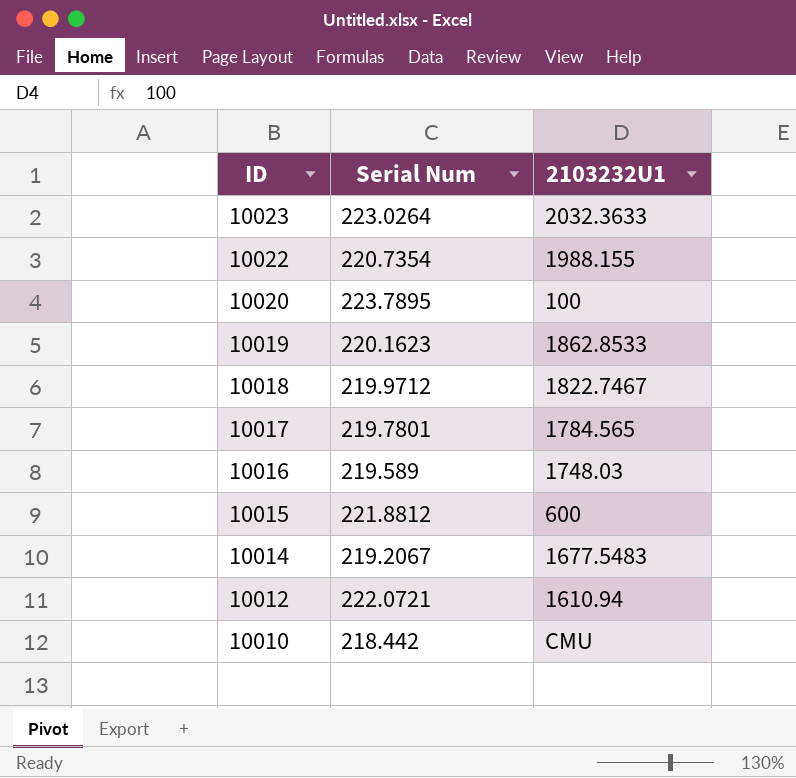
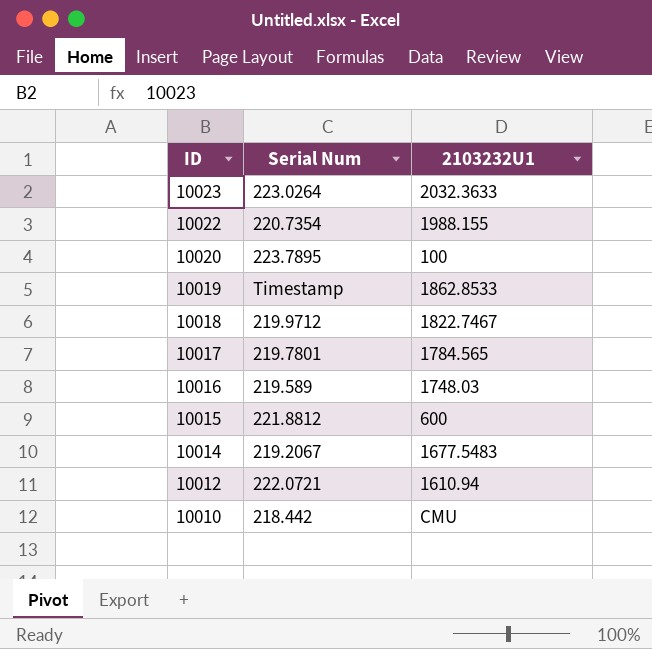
10019 | Serial Num: 220.1623 -> Timestamp

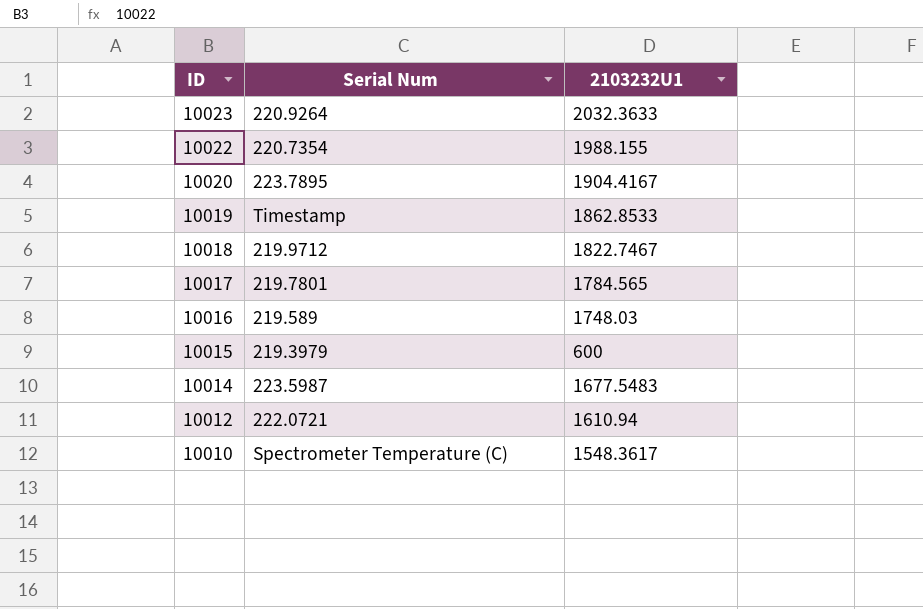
10023 | Serial Num: 223.0264 -> 220.9264
10020 | 2103232U1: 100 -> 1904.4167
10015 | Serial Num: 221.8812 -> 219.3979
10014 | Serial Num: 219.2067 -> 223.5987
10010 | Serial Num: 218.442 -> Spectrometer Temperature (C)
10010 | 2103232U1: CMU -> 1548.3617

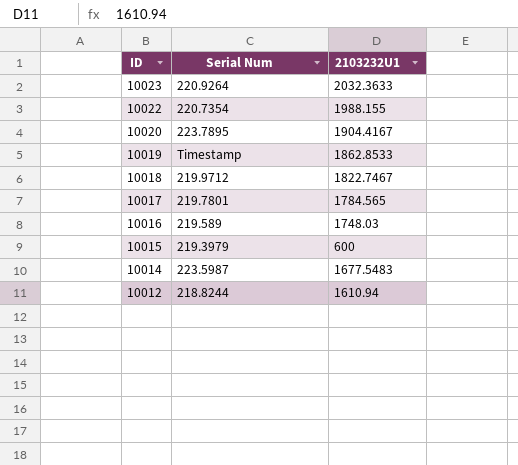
row 10010: Spectrometer Temperature (C) | 1548.3617 -> none
10012 | Serial Num: 222.0721 -> 218.8244

